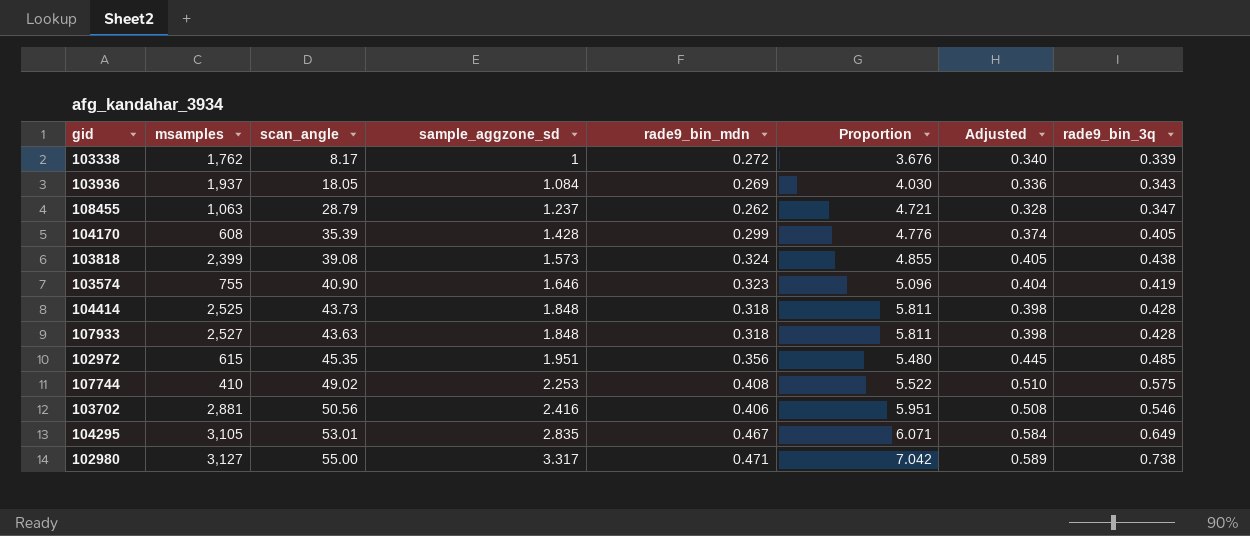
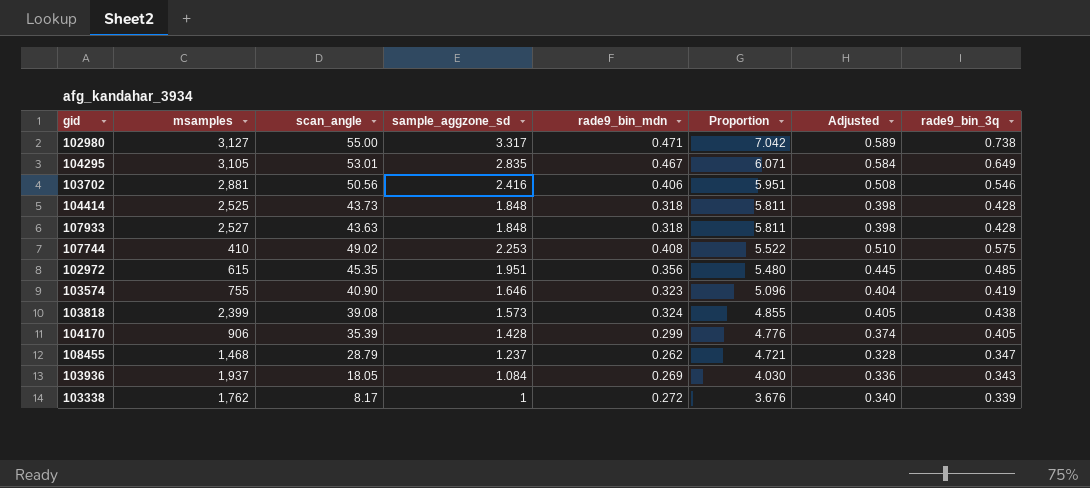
row order: sample_aggzone_sd ascending -> Proportion descending
104170 | msamples: 608 -> 906
108455 | msamples: 1,063 -> 1,468

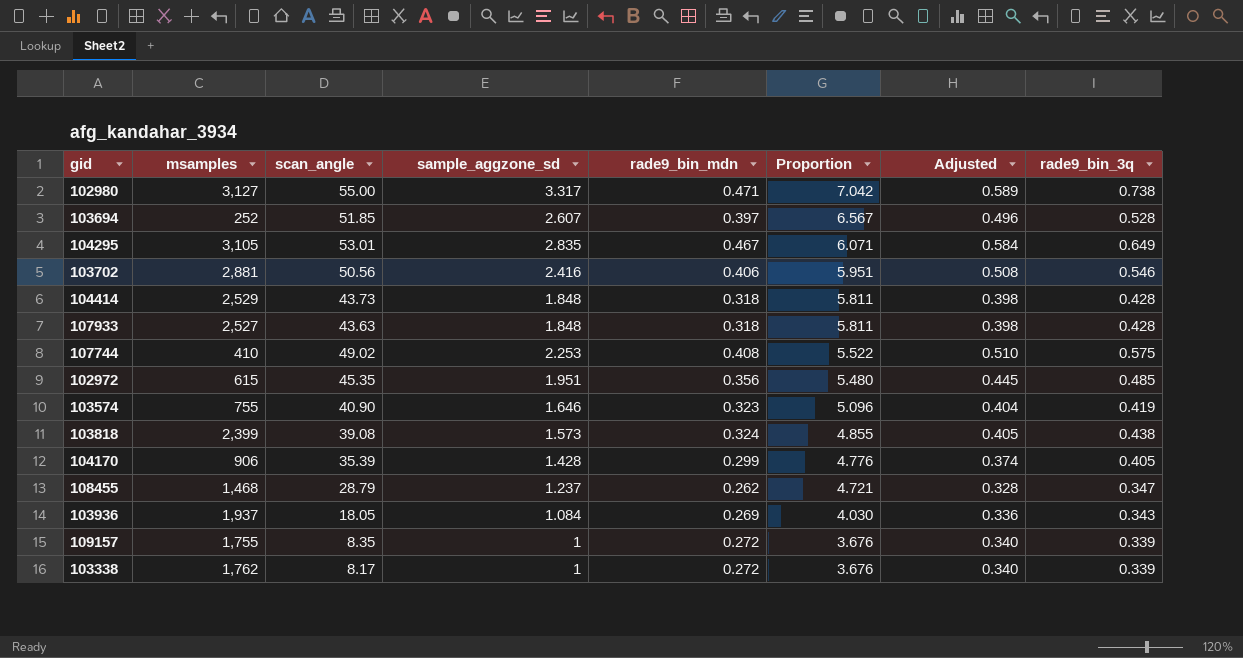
row 103694: none -> 252 | 51.85 | 2.607 | 0.397 | 6.567 | 0.496 | 0.528
104414 | msamples: 2,525 -> 2,529
row 109157: none -> 1,755 | 8.35 | 1 | 0.272 | 3.676 | 0.340 | 0.339

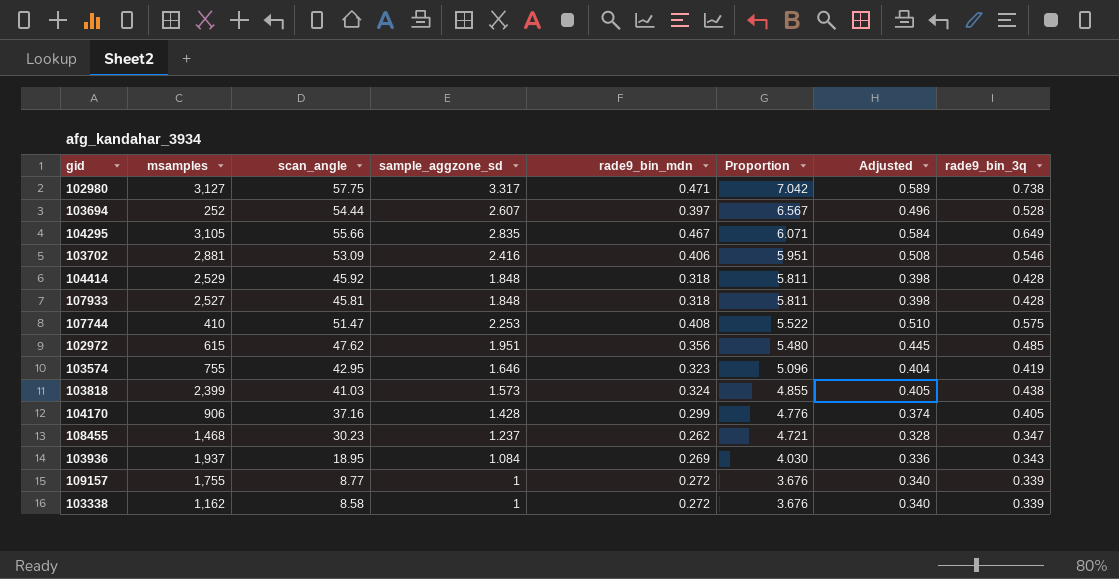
102980 | scan_angle: 55.00 -> 57.75
103694 | scan_angle: 51.85 -> 54.44
104295 | scan_angle: 53.01 -> 55.66
103702 | scan_angle: 50.56 -> 53.09
104414 | scan_angle: 43.73 -> 45.92
107933 | scan_angle: 43.63 -> 45.81
107744 | scan_angle: 49.02 -> 51.47
102972 | scan_angle: 45.35 -> 47.62
103574 | scan_angle: 40.90 -> 42.95
103818 | scan_angle: 39.08 -> 41.03
104170 | scan_angle: 35.39 -> 37.16
108455 | scan_angle: 28.79 -> 30.23
103936 | scan_angle: 18.05 -> 18.95
109157 | scan_angle: 8.35 -> 8.77
103338 | msamples: 1,762 -> 1,162
103338 | scan_angle: 8.17 -> 8.58

